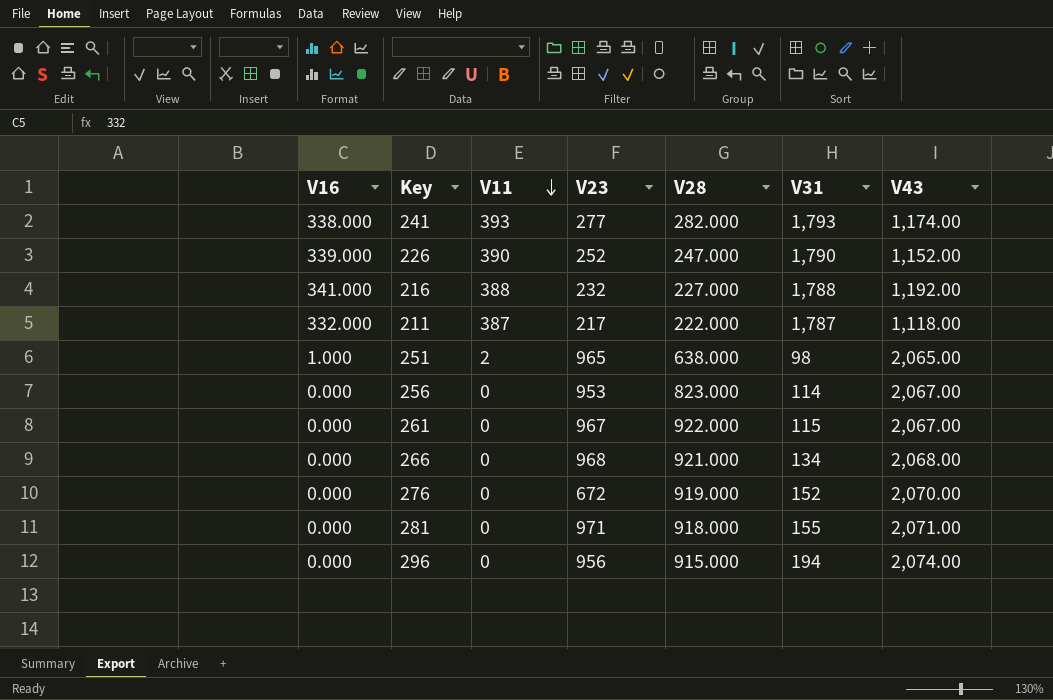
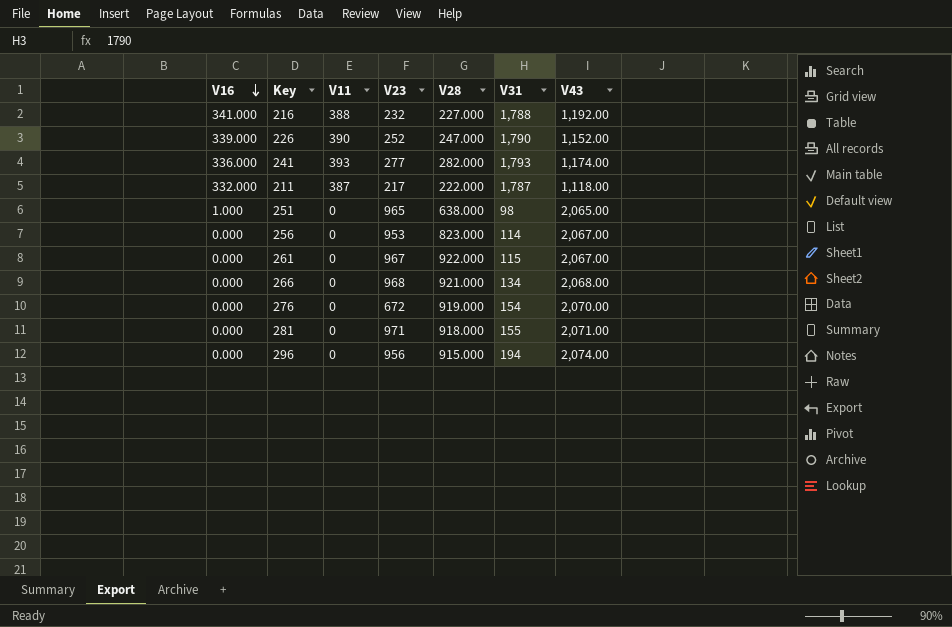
row order: V11 descending -> V16 descending
241 | V16: 338.000 -> 336.000
251 | V11: 2 -> 0
276 | V31: 152 -> 154

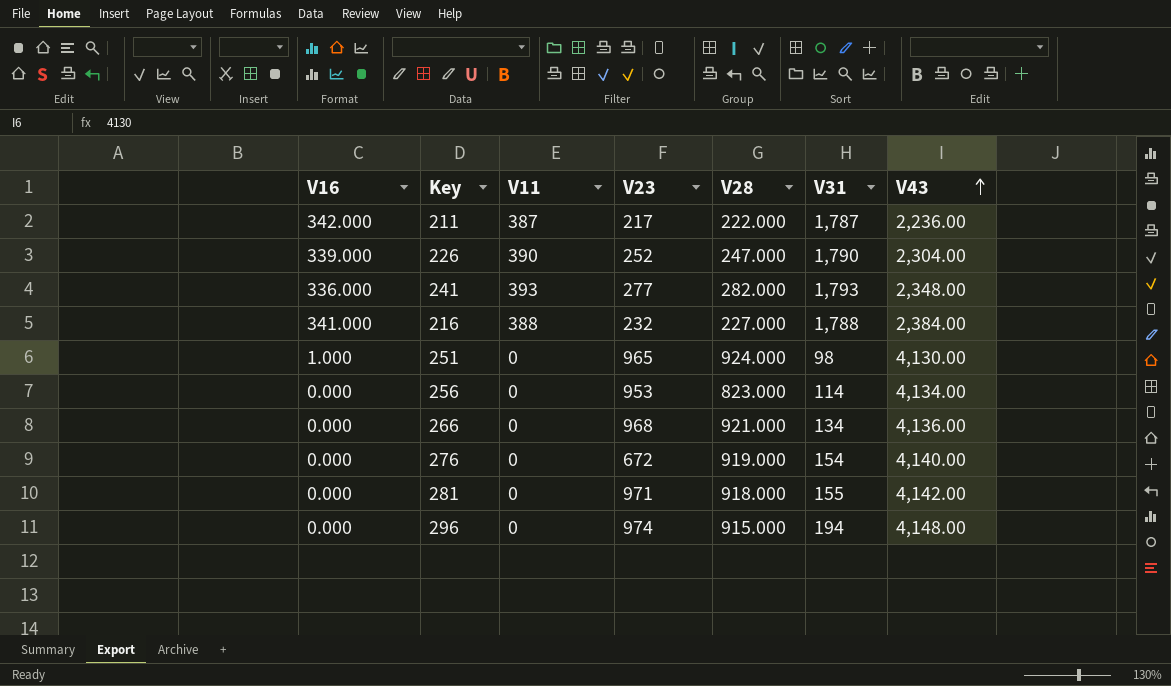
row order: V16 descending -> V43 ascending
row 261: 0.000 | 0 | 967 | 922.000 | 115 | 2,067.00 -> none
211 | V16: 332.000 -> 342.000
211 | V43: 1,118.00 -> 2,236.00
226 | V43: 1,152.00 -> 2,304.00
241 | V43: 1,174.00 -> 2,348.00
216 | V43: 1,192.00 -> 2,384.00
251 | V28: 638.000 -> 924.000
251 | V43: 2,065.00 -> 4,130.00
256 | V43: 2,067.00 -> 4,134.00
266 | V43: 2,068.00 -> 4,136.00
276 | V43: 2,070.00 -> 4,140.00
281 | V43: 2,071.00 -> 4,142.00
296 | V23: 956 -> 974
296 | V43: 2,074.00 -> 4,148.00

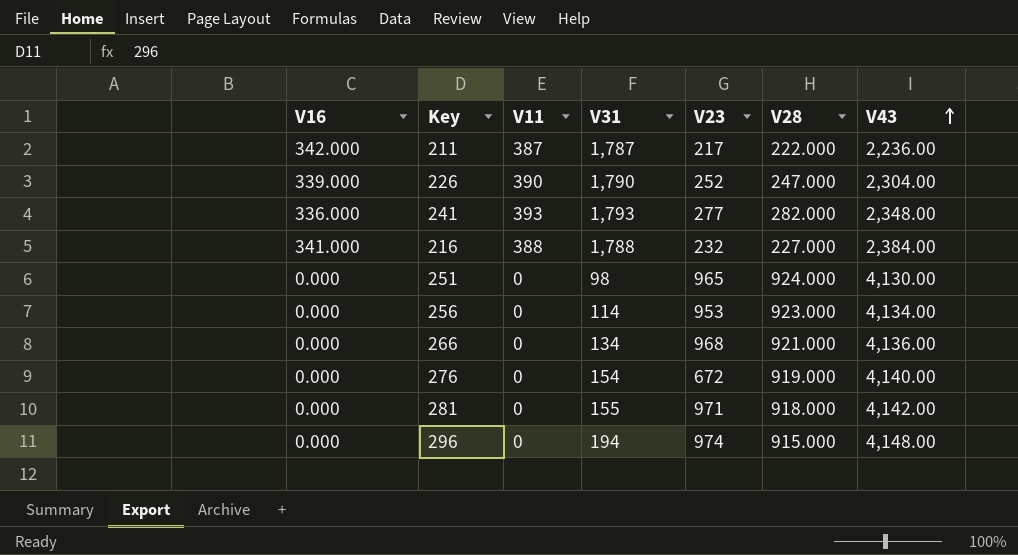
column V31 | position: 6 -> 4
251 | V16: 1.000 -> 0.000
256 | V28: 823.000 -> 923.000

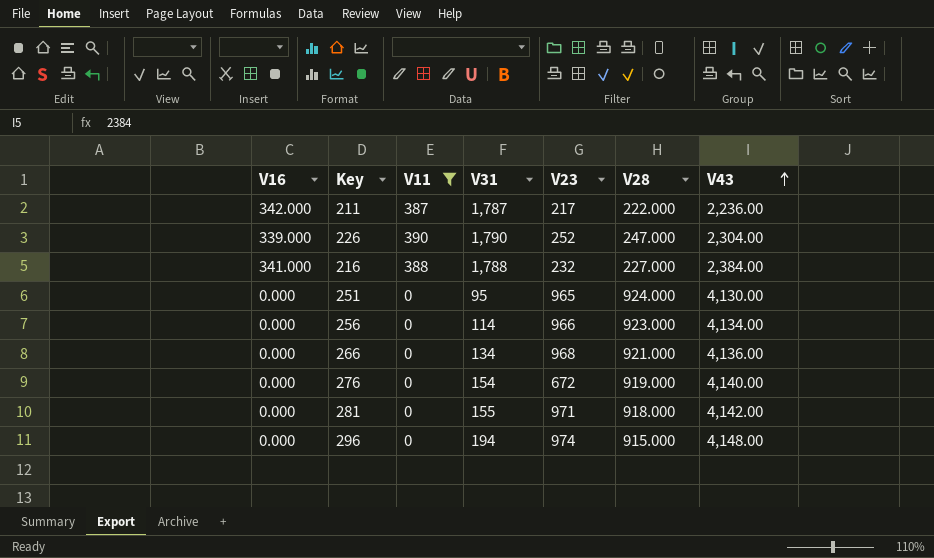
filter: none -> V11 != 393
251 | V31: 98 -> 95
256 | V23: 953 -> 966

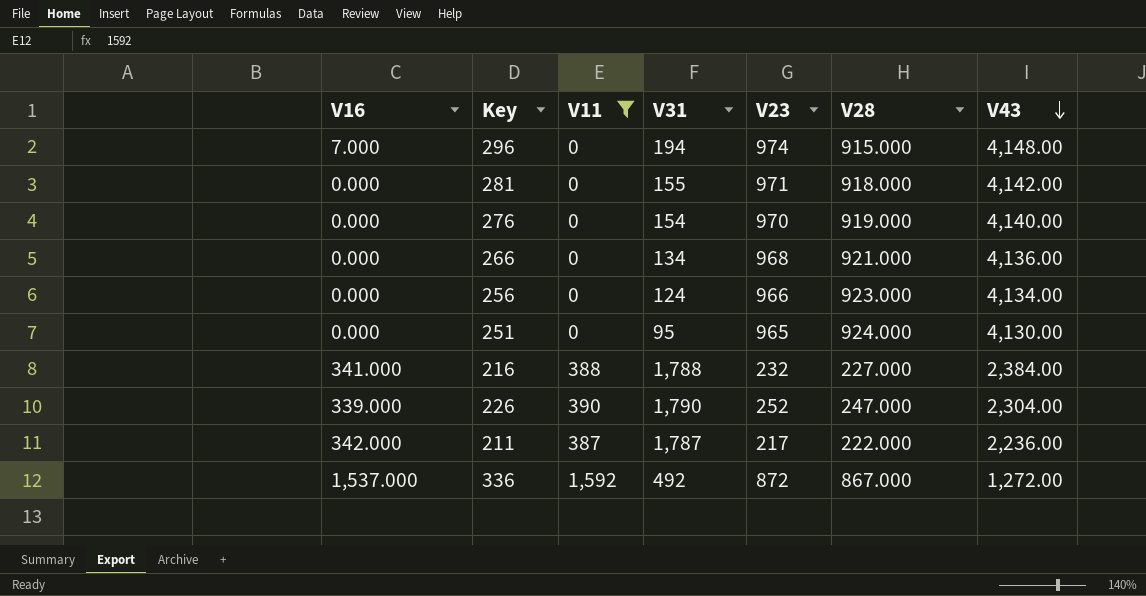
row order: V43 ascending -> V43 descending
296 | V16: 0.000 -> 7.000
276 | V23: 672 -> 970
256 | V31: 114 -> 124
row 336: none -> 1,537.000 | 1,592 | 492 | 872 | 867.000 | 1,272.00

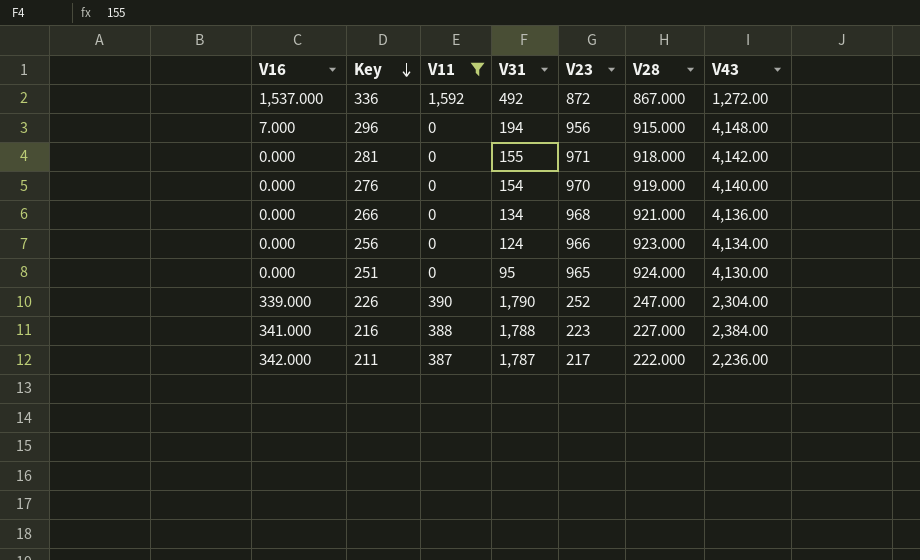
row order: V43 descending -> Key descending
296 | V23: 974 -> 956
216 | V23: 232 -> 223

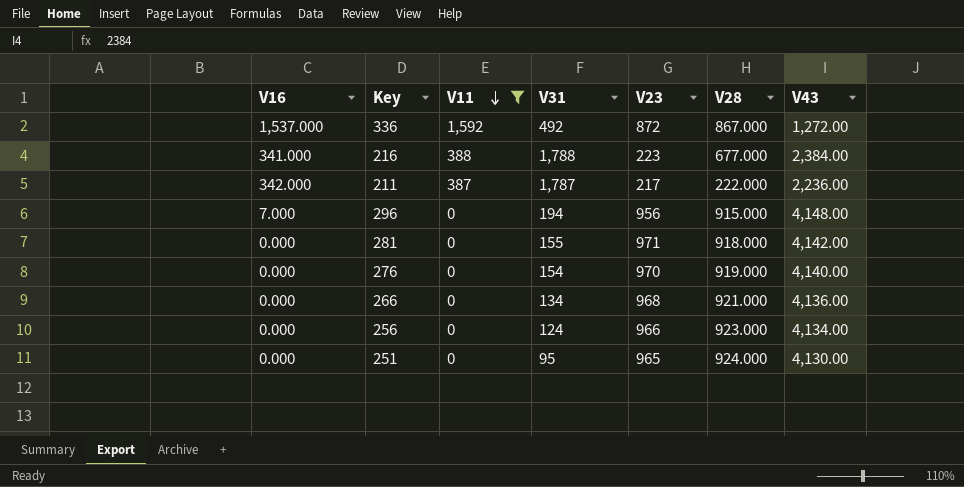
row order: Key descending -> V11 descending
row 226: 339.000 | 390 | 1,790 | 252 | 247.000 | 2,304.00 -> none
216 | V28: 227.000 -> 677.000

